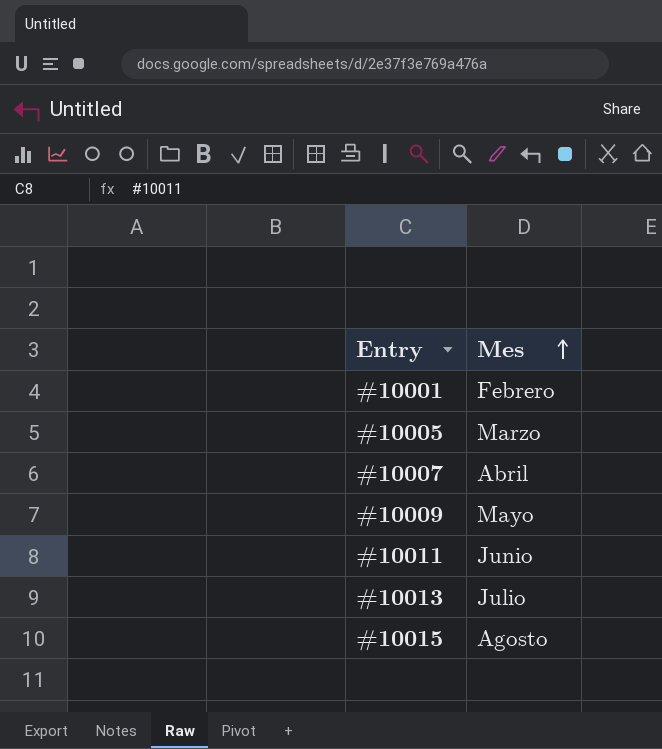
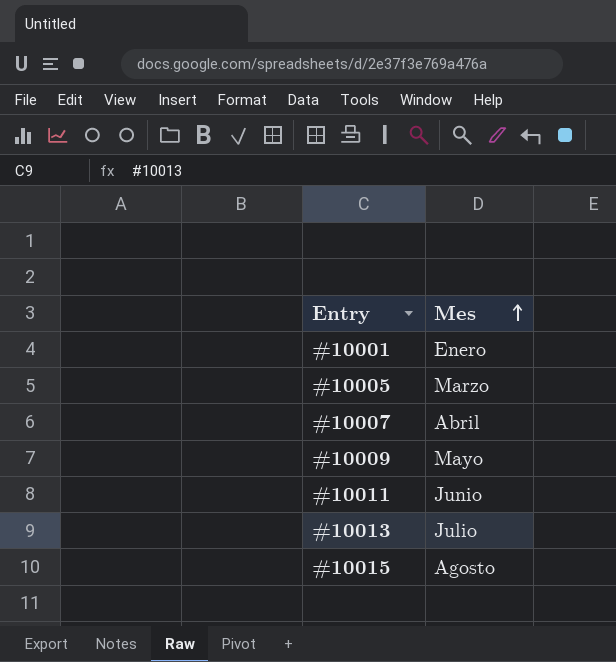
#10001 | Mes: Febrero -> Enero

